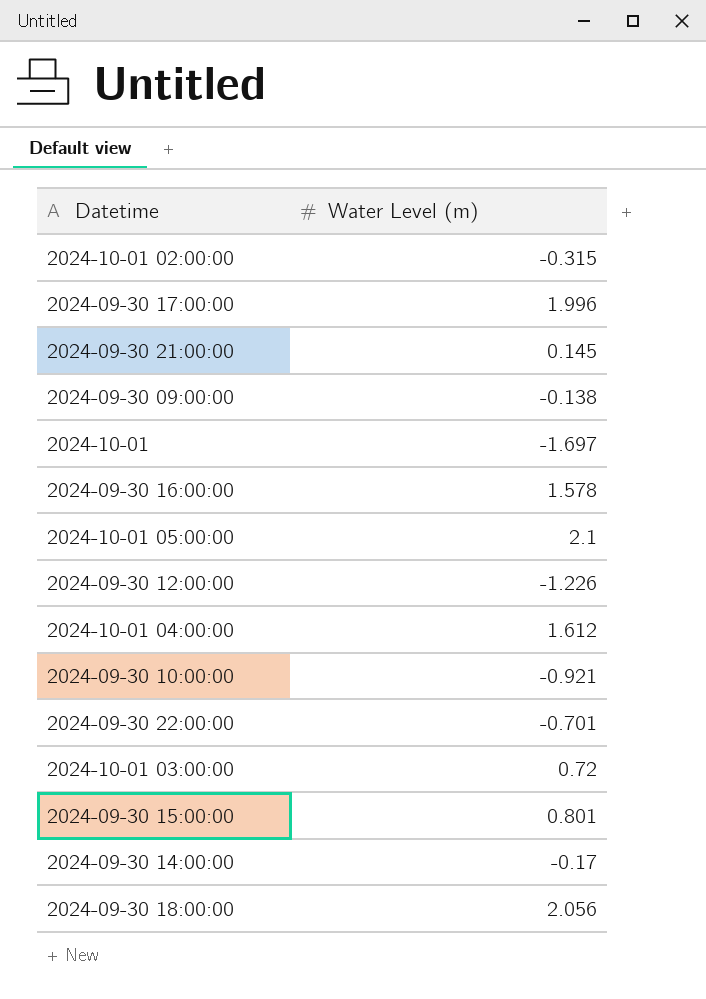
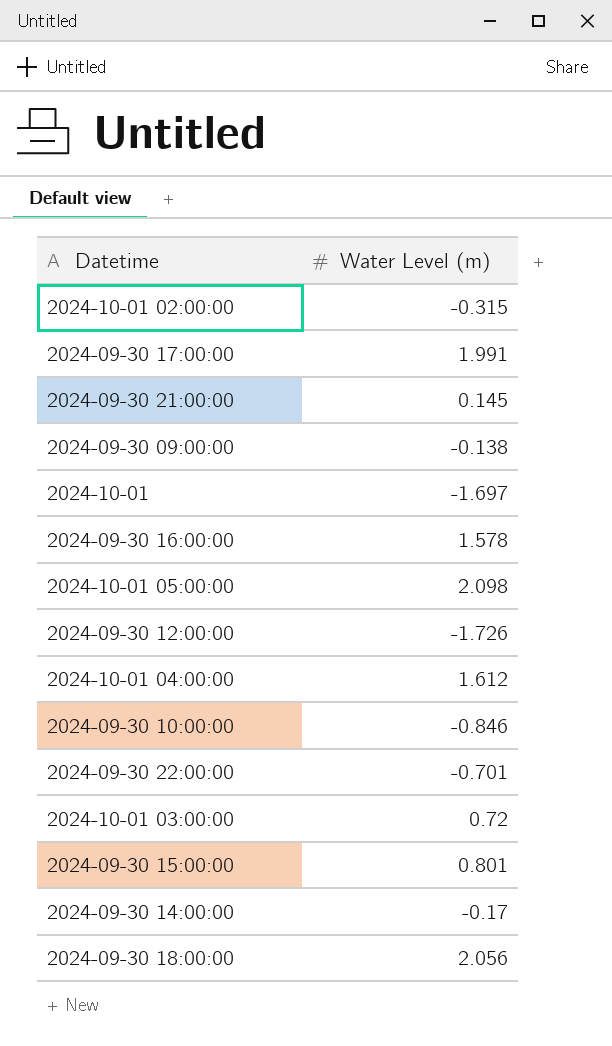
2024-09-30 17:00:00 | Water Level (m): 1.996 -> 1.991
2024-10-01 05:00:00 | Water Level (m): 2.1 -> 2.098
2024-09-30 12:00:00 | Water Level (m): -1.226 -> -1.726
2024-09-30 10:00:00 | Water Level (m): -0.921 -> -0.846

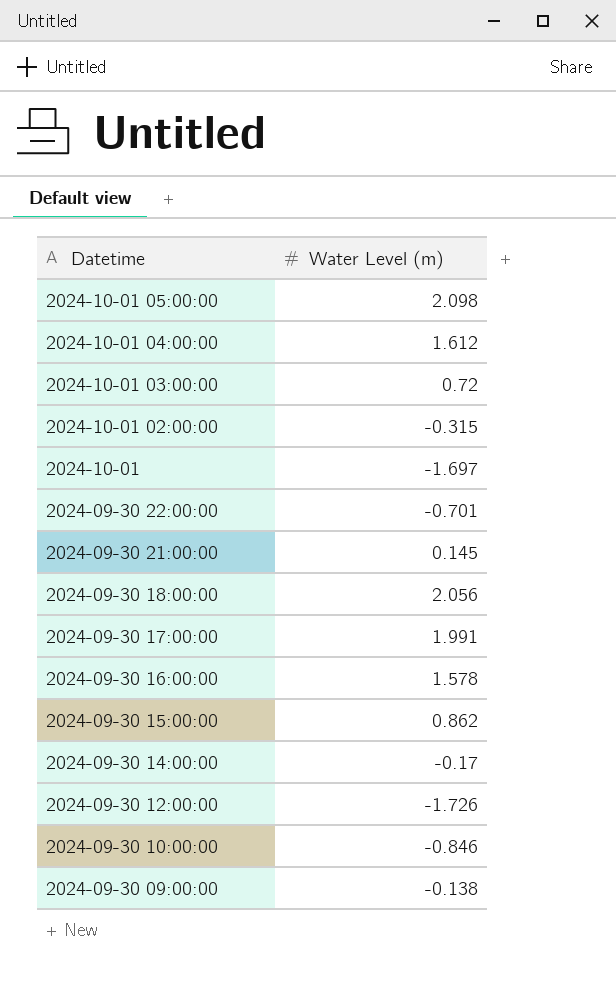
row order: none -> Datetime descending
2024-09-30 15:00:00 | Water Level (m): 0.801 -> 0.862

